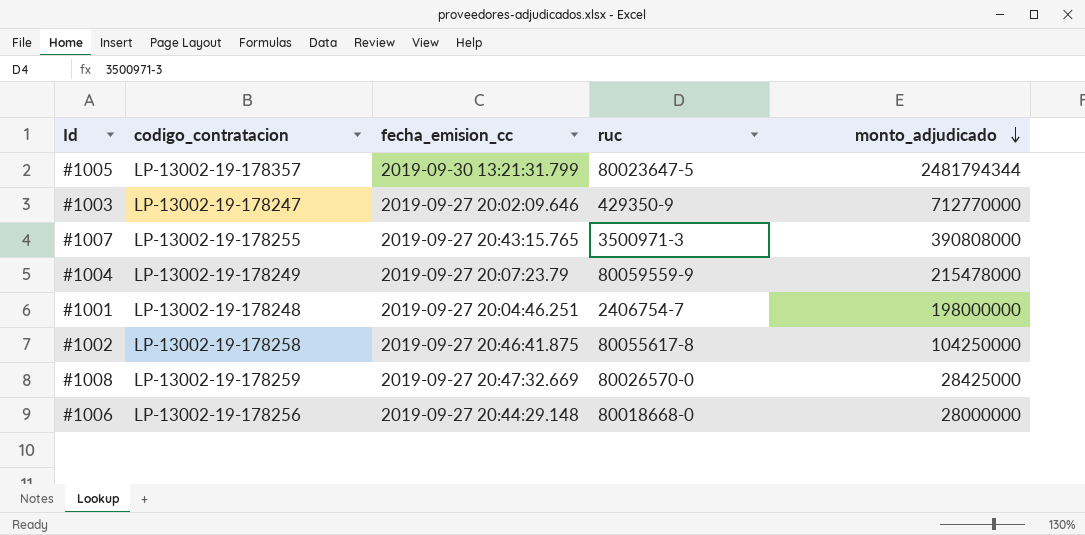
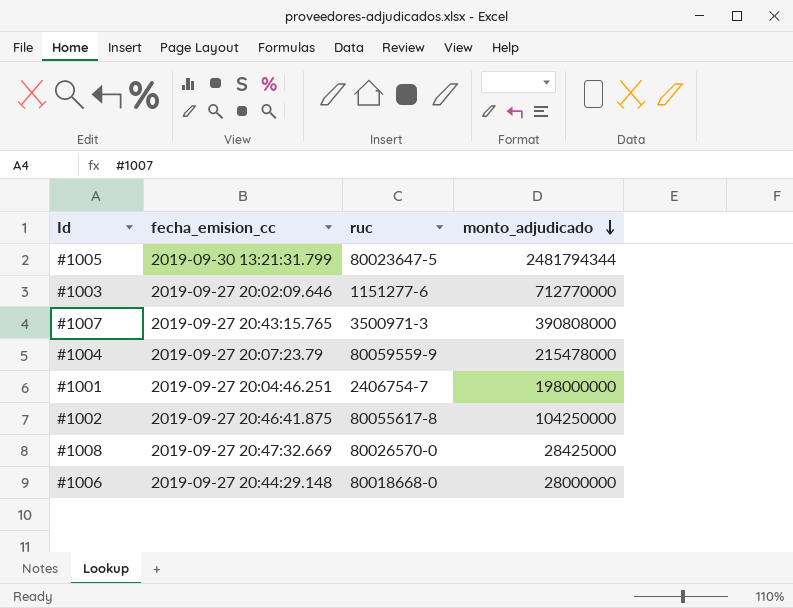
column codigo_contratacion | position: 2 -> none
#1003 | ruc: 429350-9 -> 1151277-6

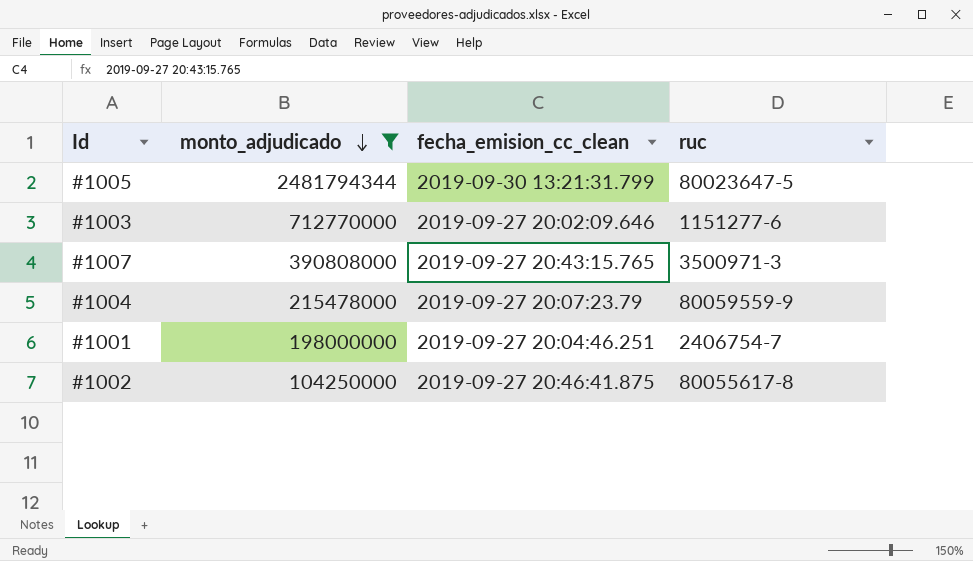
filter: none -> monto_adjudicado >= 104250000
column monto_adjudicado | position: 4 -> 2
column name: fecha_emision_cc -> fecha_emision_cc_clean

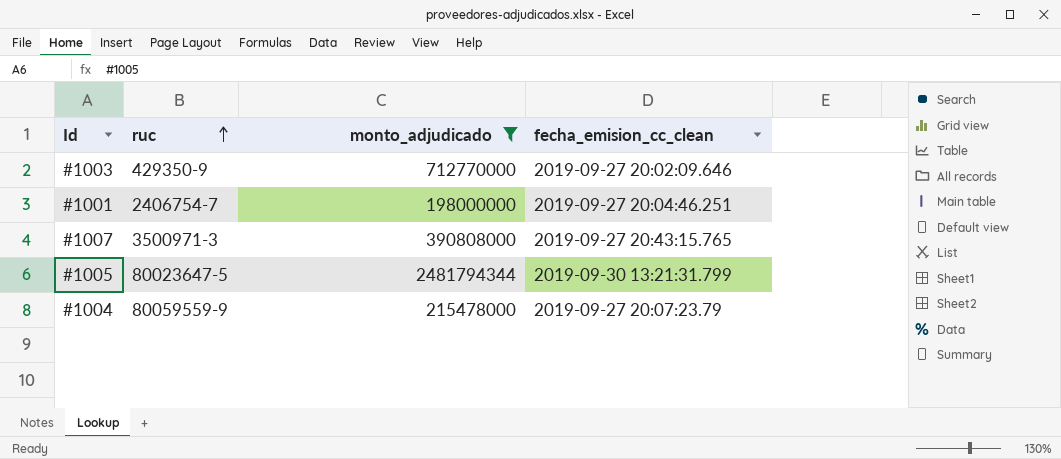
row order: monto_adjudicado descending -> ruc ascending
column ruc | position: 4 -> 2
row #1002: 104250000 | 2019-09-27 20:46:41.875 | 80055617-8 -> none
#1003 | ruc: 1151277-6 -> 429350-9

